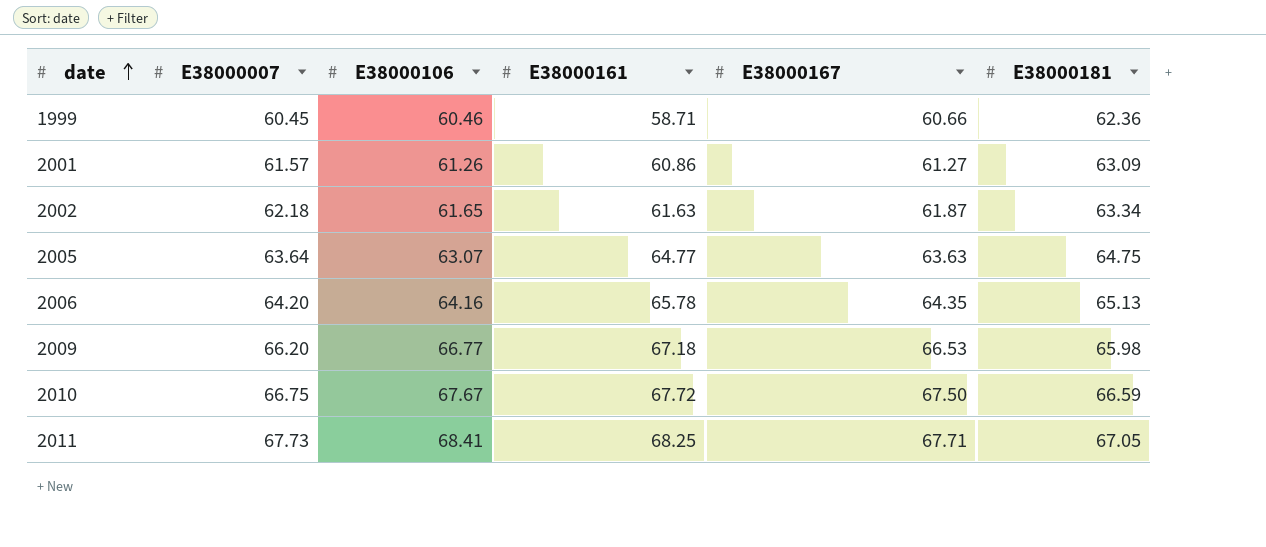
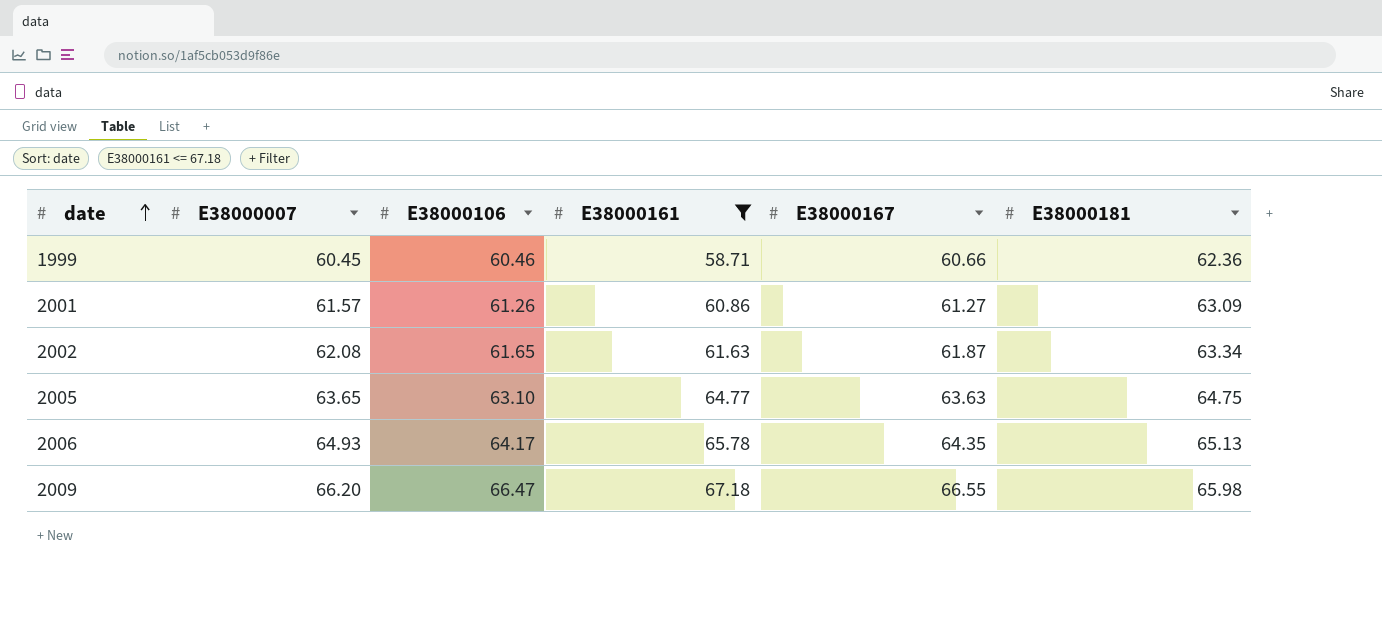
filter: none -> E38000161 <= 67.18
2002 | E38000007: 62.18 -> 62.08
2005 | E38000007: 63.64 -> 63.65
2005 | E38000106: 63.07 -> 63.10
2006 | E38000007: 64.20 -> 64.93
2006 | E38000106: 64.16 -> 64.17
2009 | E38000106: 66.77 -> 66.47
2009 | E38000167: 66.53 -> 66.55

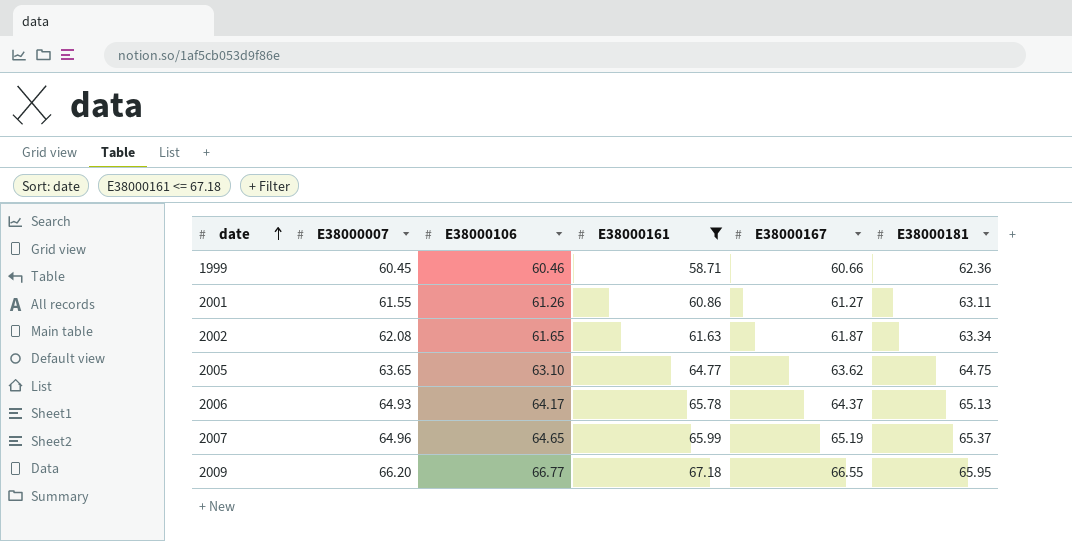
2001 | E38000007: 61.57 -> 61.55
2001 | E38000181: 63.09 -> 63.11
2005 | E38000167: 63.63 -> 63.62
2006 | E38000167: 64.35 -> 64.37
row 2007: none -> 64.96 | 64.65 | 65.99 | 65.19 | 65.37
2009 | E38000106: 66.47 -> 66.77
2009 | E38000181: 65.98 -> 65.95

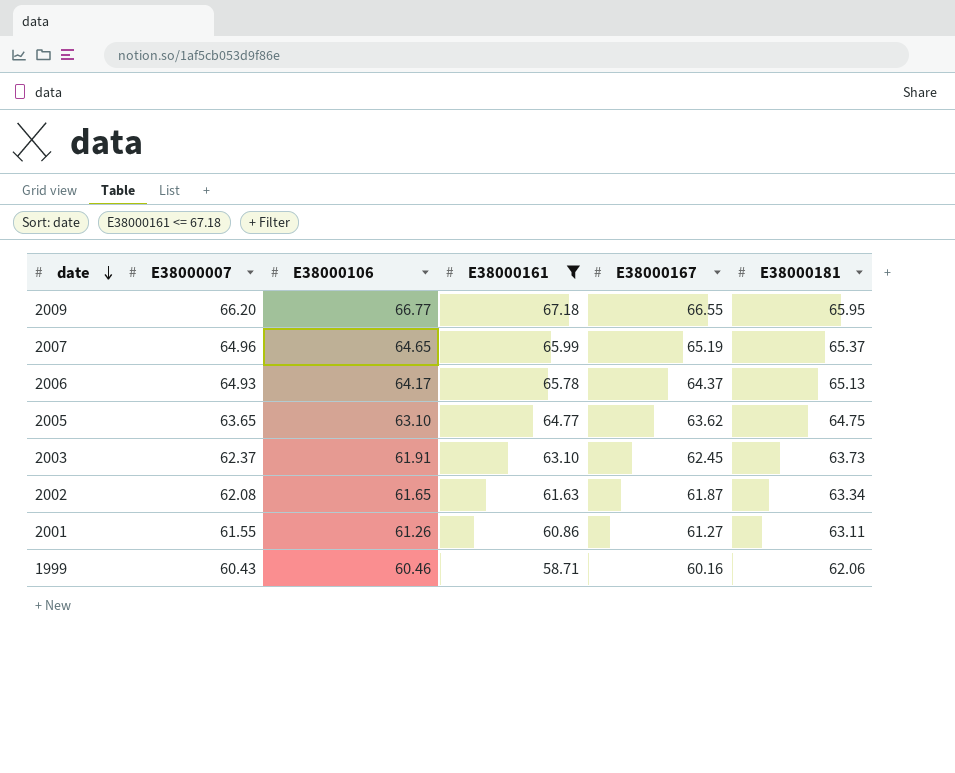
row order: date ascending -> date descending
row 2003: none -> 62.37 | 61.91 | 63.10 | 62.45 | 63.73
1999 | E38000007: 60.45 -> 60.43
1999 | E38000167: 60.66 -> 60.16
1999 | E38000181: 62.36 -> 62.06

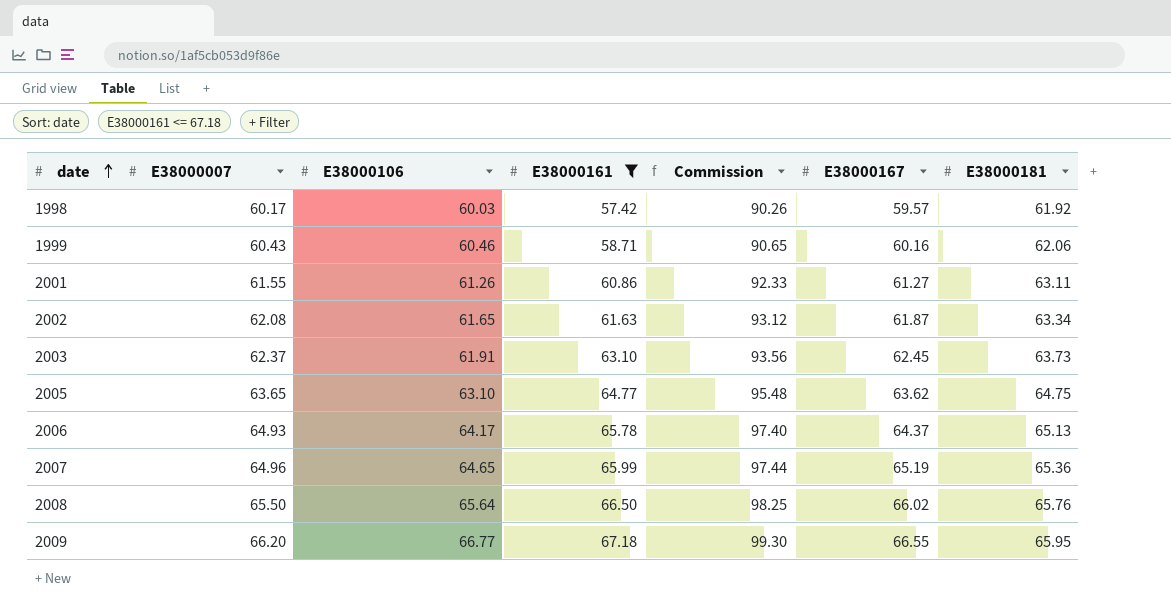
row order: date descending -> date ascending
column Commission | formula: none -> [E38000007] * 1.5
row 1998: none -> 60.17 | 60.03 | 57.42 | 90.26 | 59.57 | 61.92
2007 | E38000181: 65.37 -> 65.36
row 2008: none -> 65.50 | 65.64 | 66.50 | 98.25 | 66.02 | 65.76

